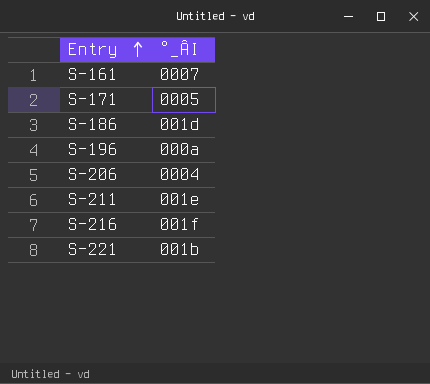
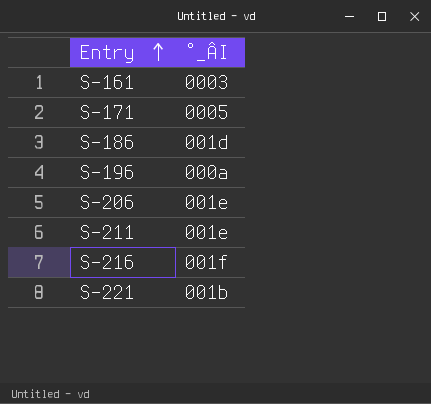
S-161 | °_ÂI: 0007 -> 0003
S-206 | °_ÂI: 0004 -> 001e

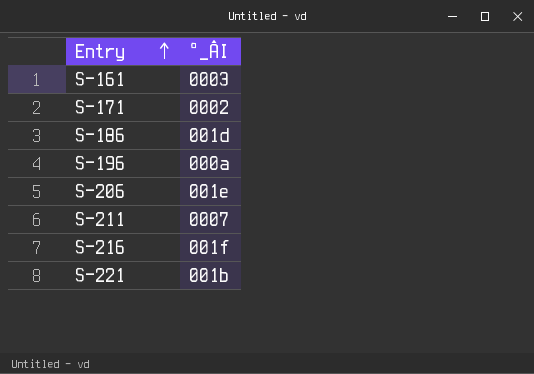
S-171 | °_ÂI: 0005 -> 0002
S-211 | °_ÂI: 001e -> 0007

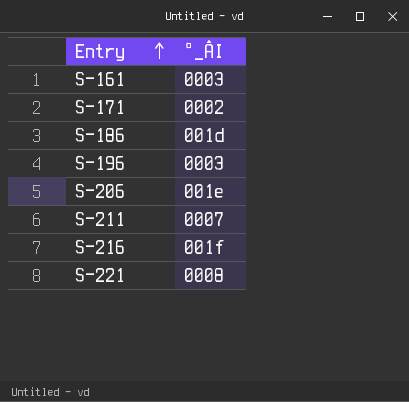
S-196 | °_ÂI: 000a -> 0003
S-221 | °_ÂI: 001b -> 0008

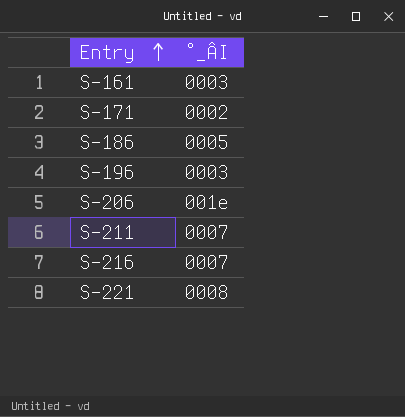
S-186 | °_ÂI: 001d -> 0005
S-216 | °_ÂI: 001f -> 0007

